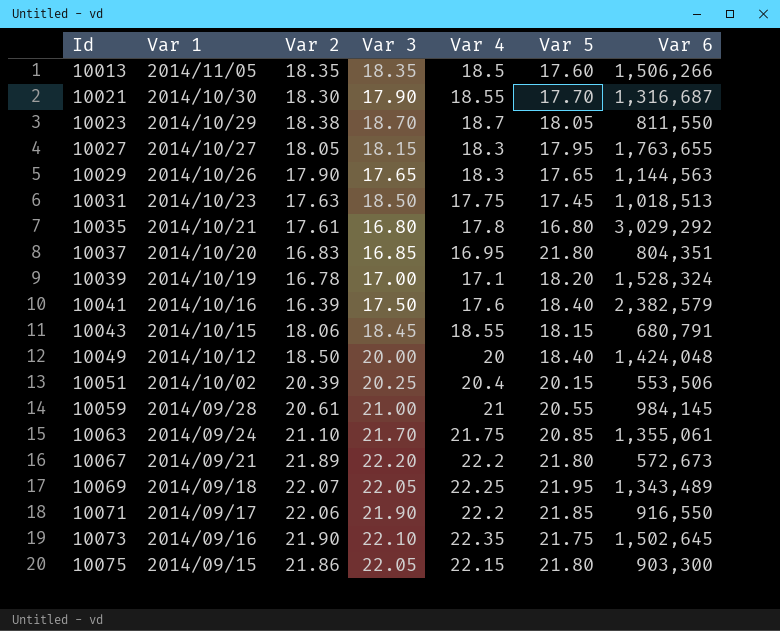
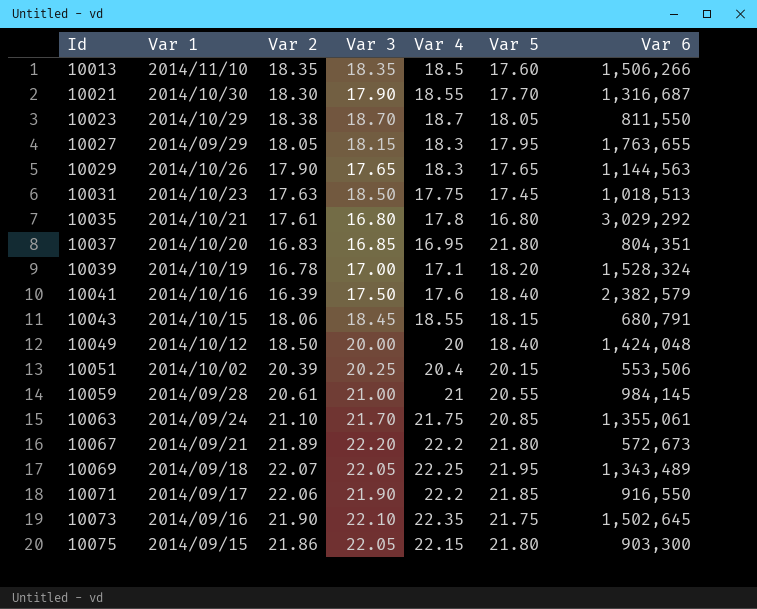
10013 | Var 1: 2014/11/05 -> 2014/11/10
10027 | Var 1: 2014/10/27 -> 2014/09/29

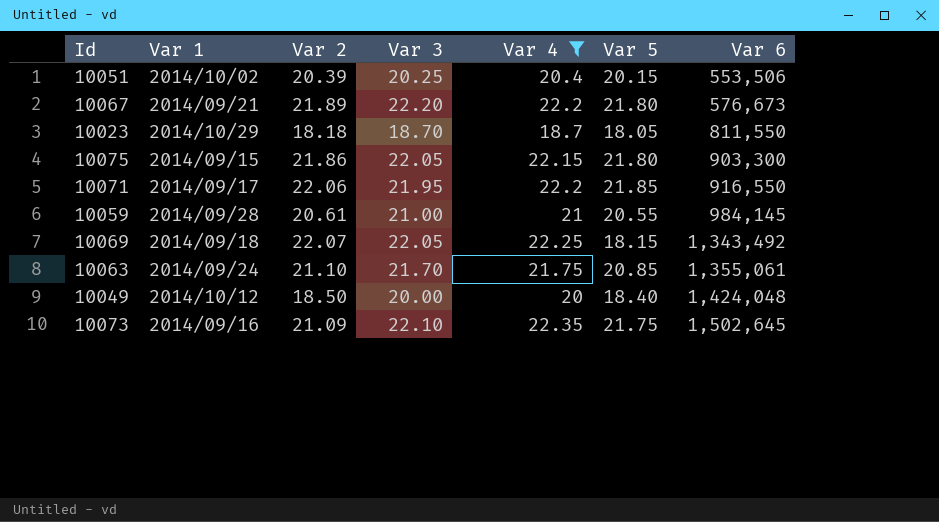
filter: none -> Var 4 >= 18.7
row order: Id ascending -> Var 6 ascending
10067 | Var 6: 572,673 -> 576,673
10023 | Var 2: 18.38 -> 18.18
10071 | Var 3: 21.90 -> 21.95
10069 | Var 5: 21.95 -> 18.15
10069 | Var 6: 1,343,489 -> 1,343,492
10073 | Var 2: 21.90 -> 21.09

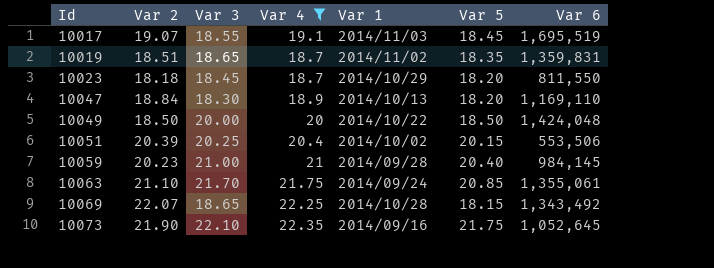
row order: Var 6 ascending -> Id ascending
column Var 1 | position: 2 -> 5
row 10067: 2014/09/21 | 21.89 | 22.20 | 22.2 | 21.80 | 576,673 -> none
row 10075: 2014/09/15 | 21.86 | 22.05 | 22.15 | 21.80 | 903,300 -> none
row 10071: 2014/09/17 | 22.06 | 21.95 | 22.2 | 21.85 | 916,550 -> none
row 10017: none -> 19.07 | 18.55 | 19.1 | 2014/11/03 | 18.45 | 1,695,519
row 10019: none -> 18.51 | 18.65 | 18.7 | 2014/11/02 | 18.35 | 1,359,831
10023 | Var 3: 18.70 -> 18.45
10023 | Var 5: 18.05 -> 18.20
row 10047: none -> 18.84 | 18.30 | 18.9 | 2014/10/13 | 18.20 | 1,169,110
10049 | Var 1: 2014/10/12 -> 2014/10/22
10049 | Var 5: 18.40 -> 18.50
10059 | Var 2: 20.61 -> 20.23
10059 | Var 5: 20.55 -> 20.40
10069 | Var 3: 22.05 -> 18.65
10069 | Var 1: 2014/09/18 -> 2014/10/28
10073 | Var 2: 21.09 -> 21.90
10073 | Var 6: 1,502,645 -> 1,052,645

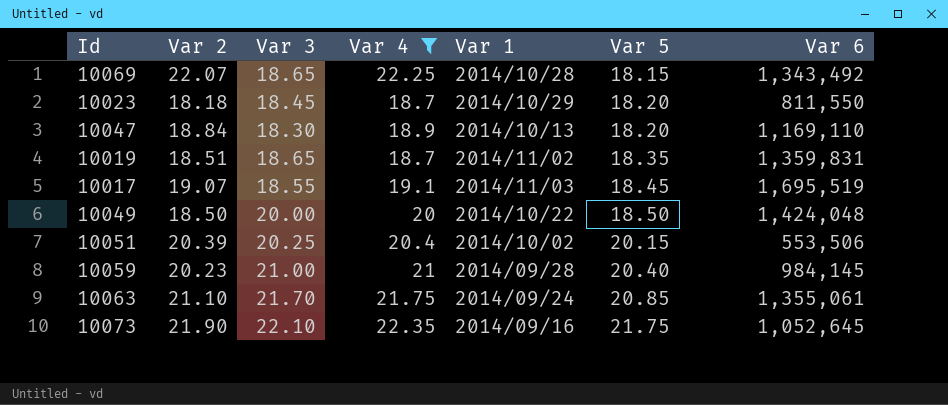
row order: Id ascending -> Var 5 ascending

